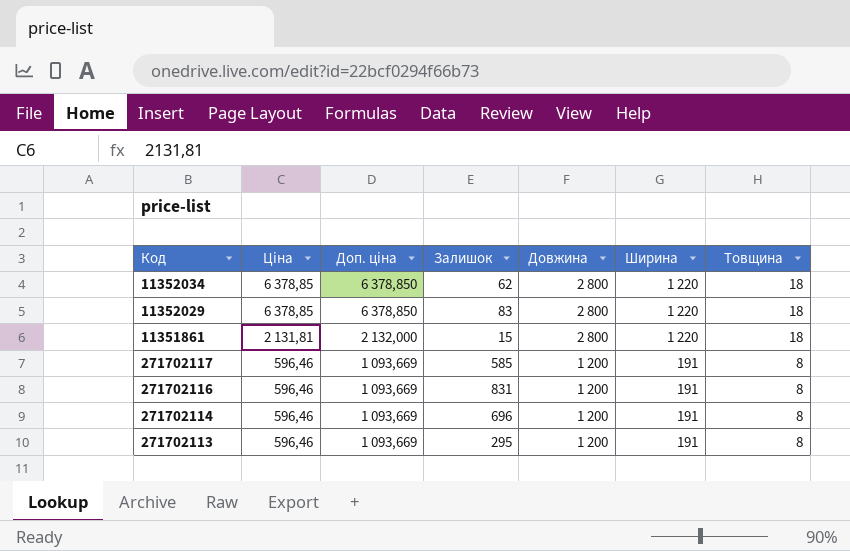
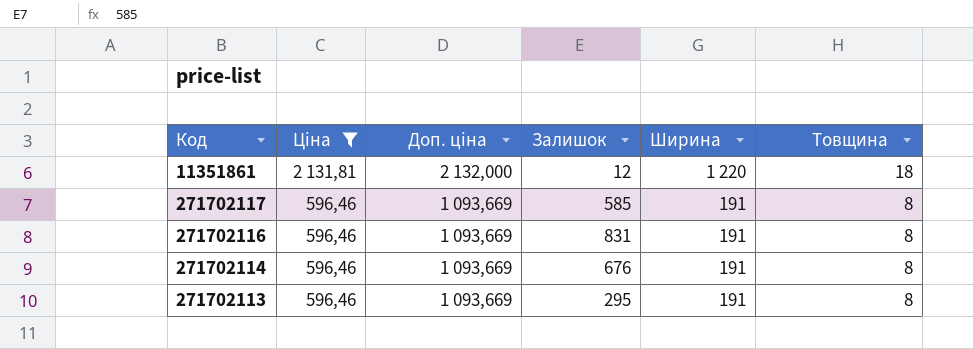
filter: none -> Ціна != 6 378,85
column Довжина | position: 5 -> none
11351861 | Залишок: 15 -> 12
271702114 | Залишок: 696 -> 676

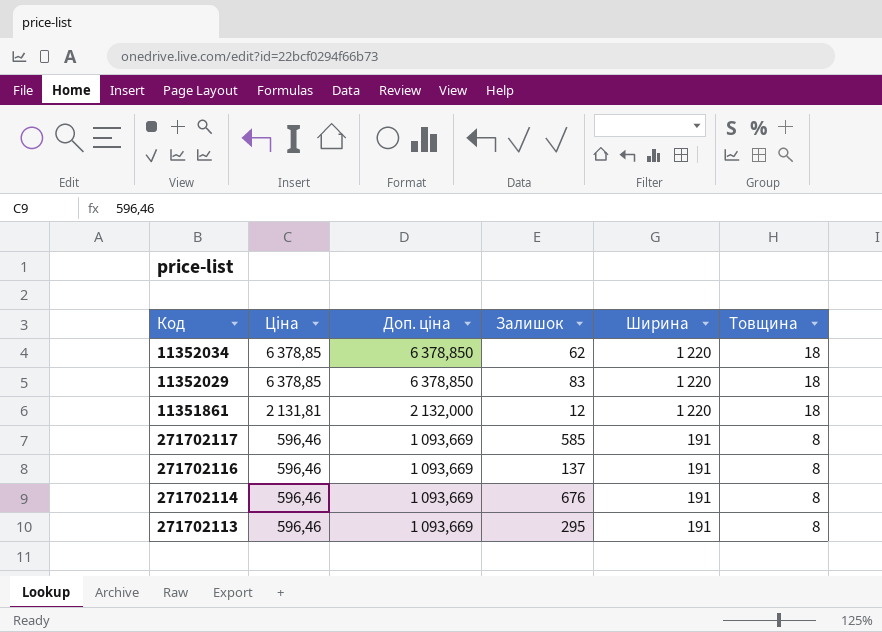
filter: Ціна != 6 378,85 -> none
271702116 | Залишок: 831 -> 137

